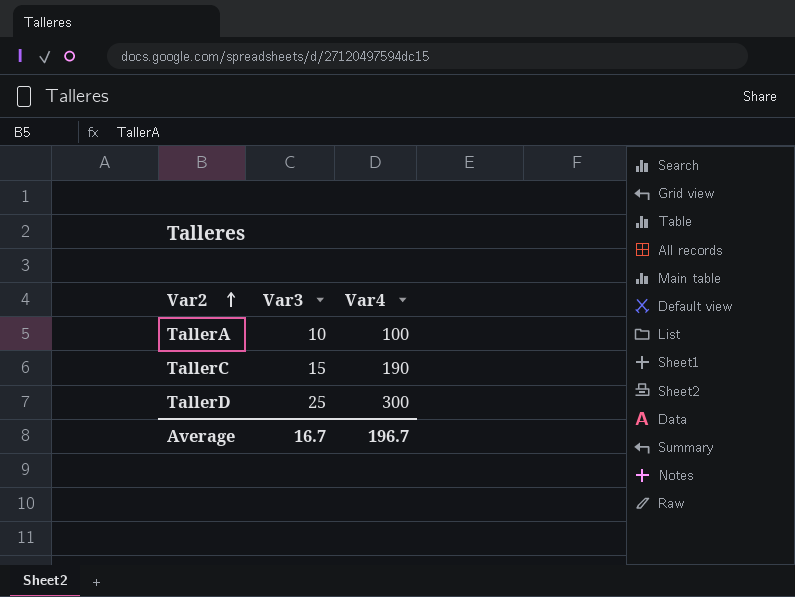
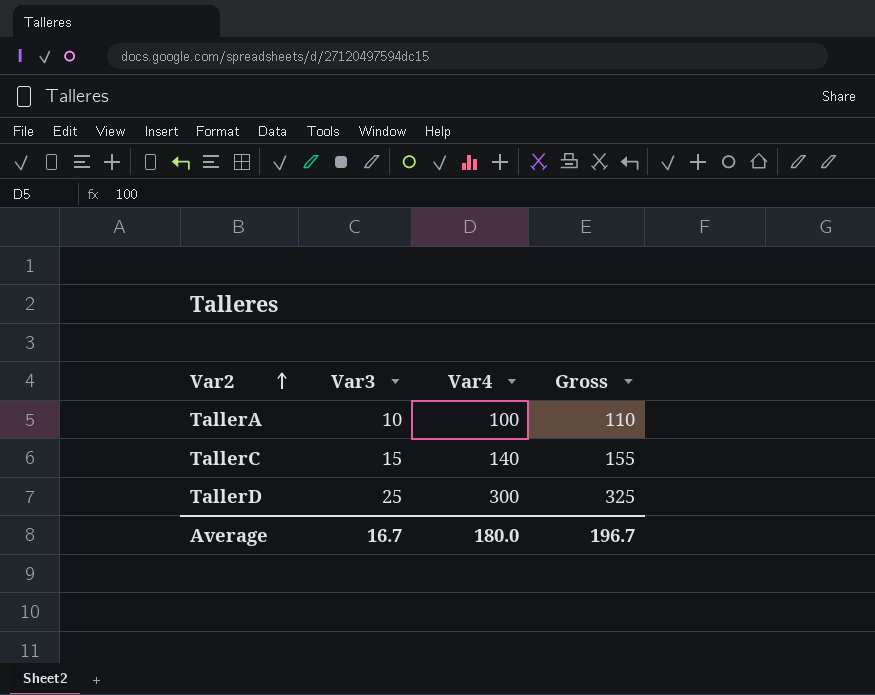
column Gross | formula: none -> [Var3] + [Var4]
TallerC | Var4: 190 -> 140
Average | Var4: 196.7 -> 180.0

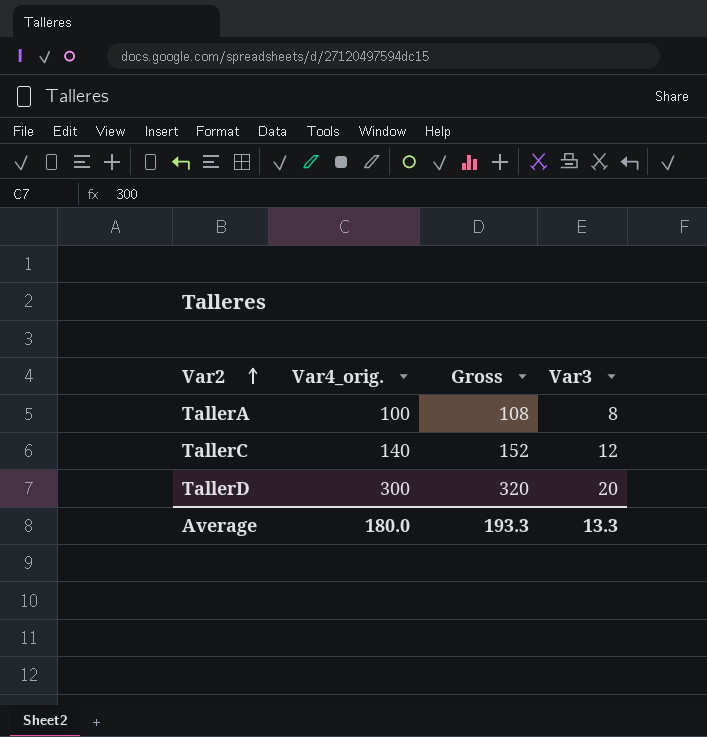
column name: Var4 -> Var4_orig.
column Var3 | position: 2 -> 4
TallerA | Gross: 110 -> 108
TallerA | Var3: 10 -> 8
TallerC | Gross: 155 -> 152
TallerC | Var3: 15 -> 12
TallerD | Gross: 325 -> 320
TallerD | Var3: 25 -> 20
Average | Gross: 196.7 -> 193.3
Average | Var3: 16.7 -> 13.3

